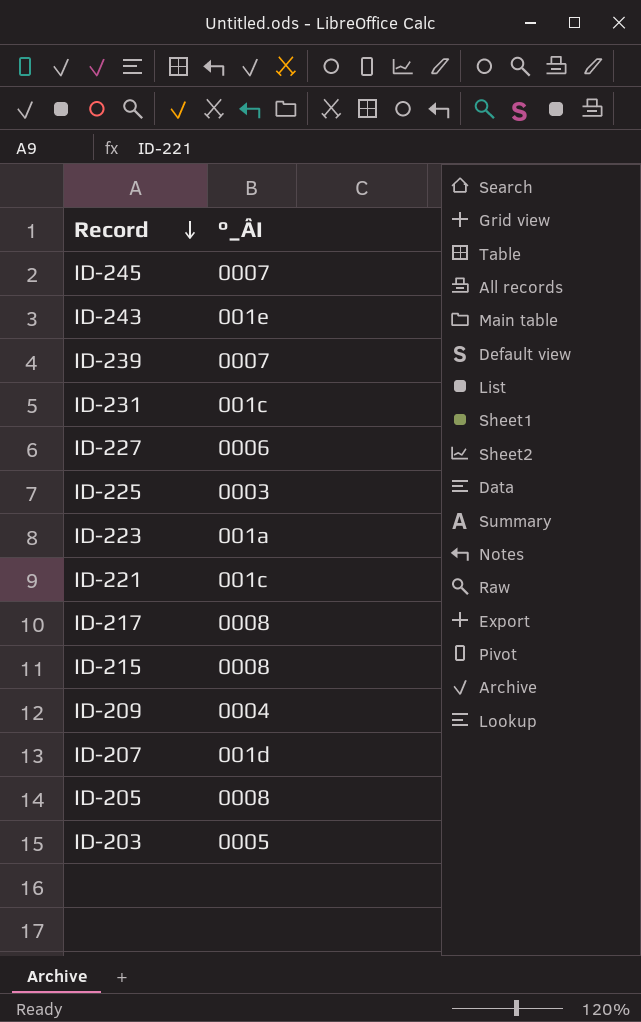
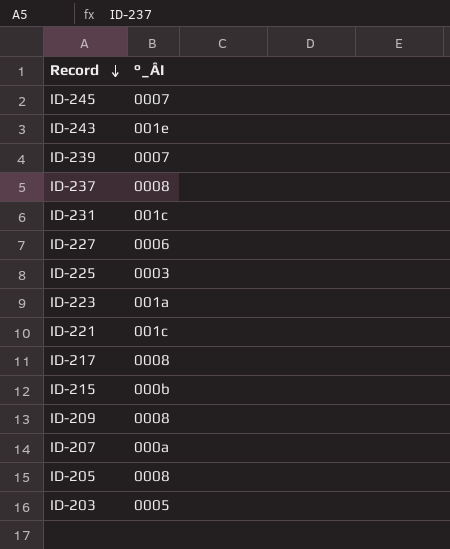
row ID-237: none -> 0008
ID-215 | °_ÂI: 0008 -> 000b
ID-209 | °_ÂI: 0004 -> 0008
ID-207 | °_ÂI: 001d -> 000a

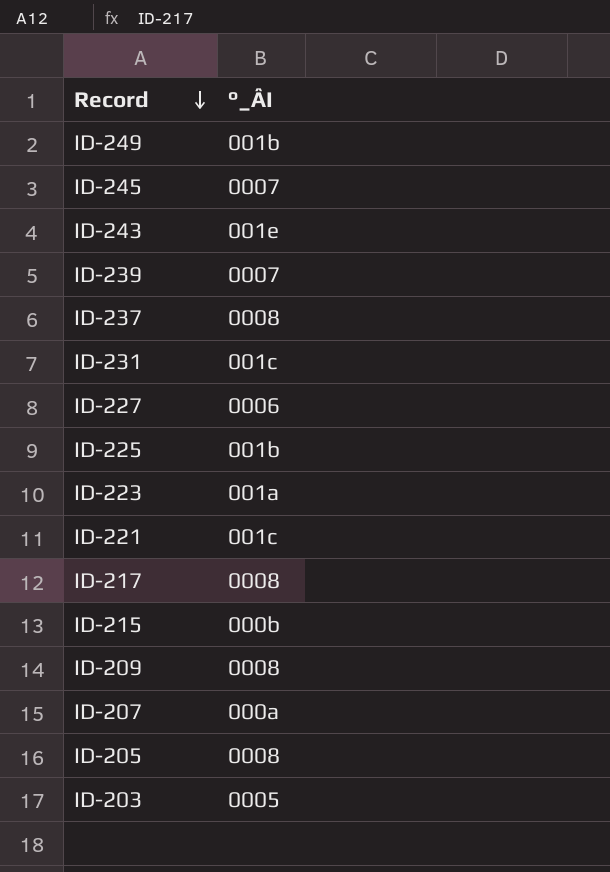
row ID-249: none -> 001b
ID-225 | °_ÂI: 0003 -> 001b

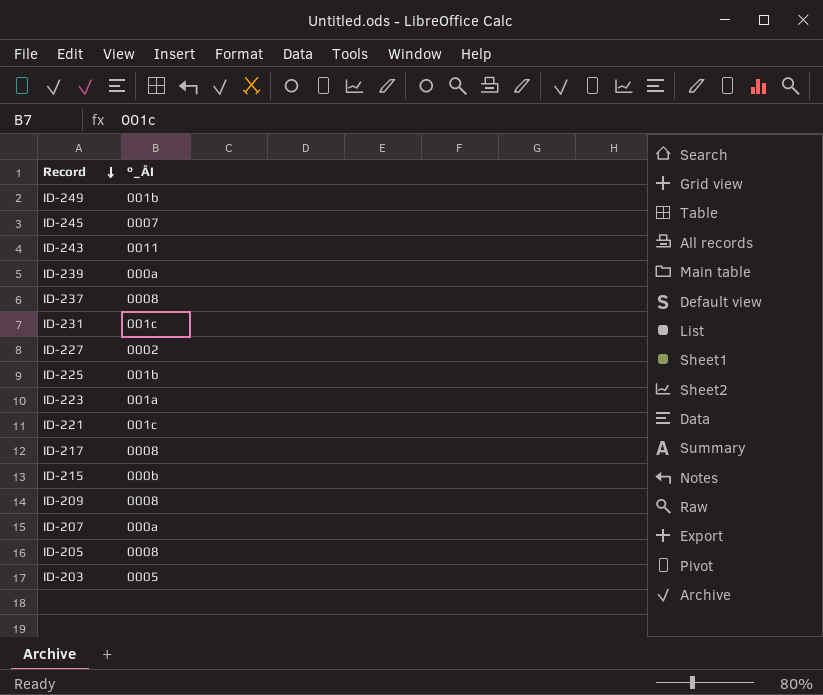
ID-243 | °_ÂI: 001e -> 0011
ID-239 | °_ÂI: 0007 -> 000a
ID-227 | °_ÂI: 0006 -> 0002

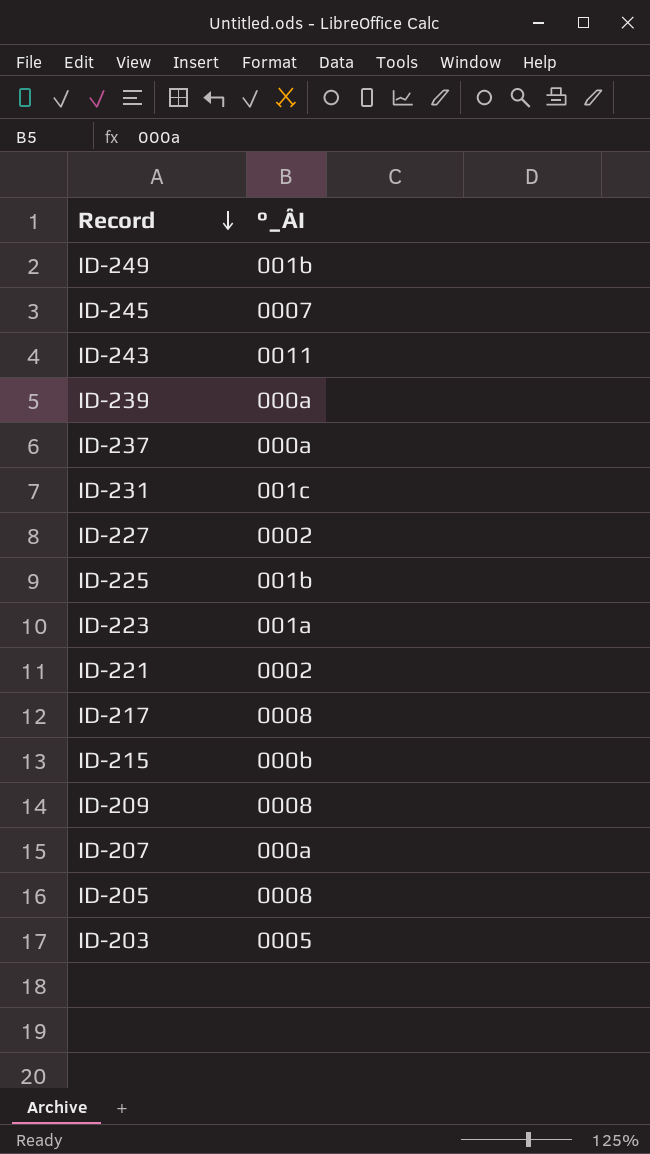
ID-237 | °_ÂI: 0008 -> 000a
ID-221 | °_ÂI: 001c -> 0002

